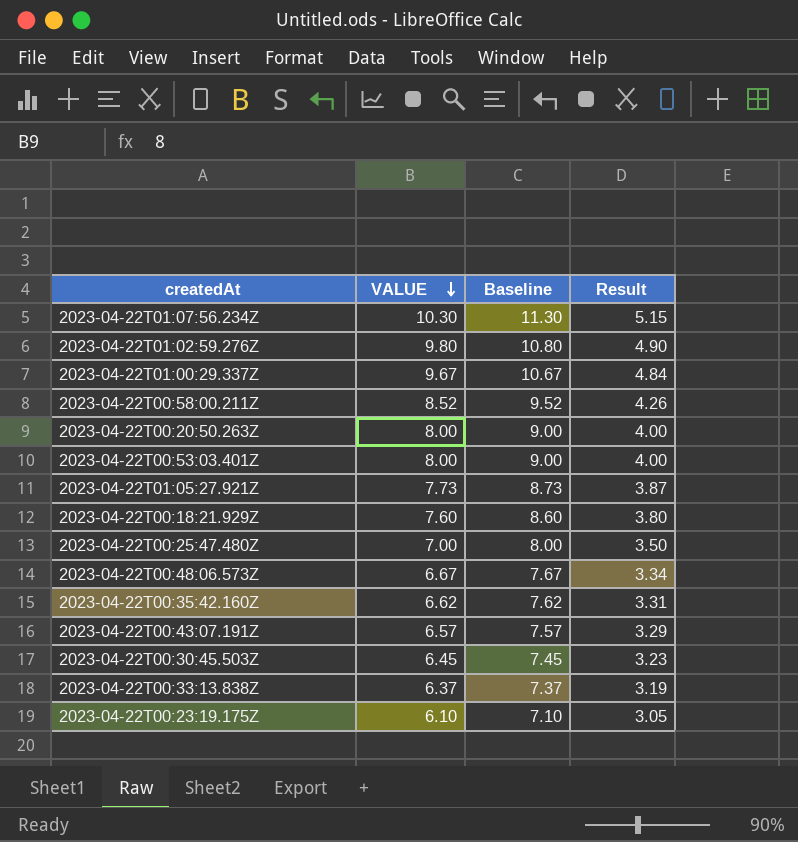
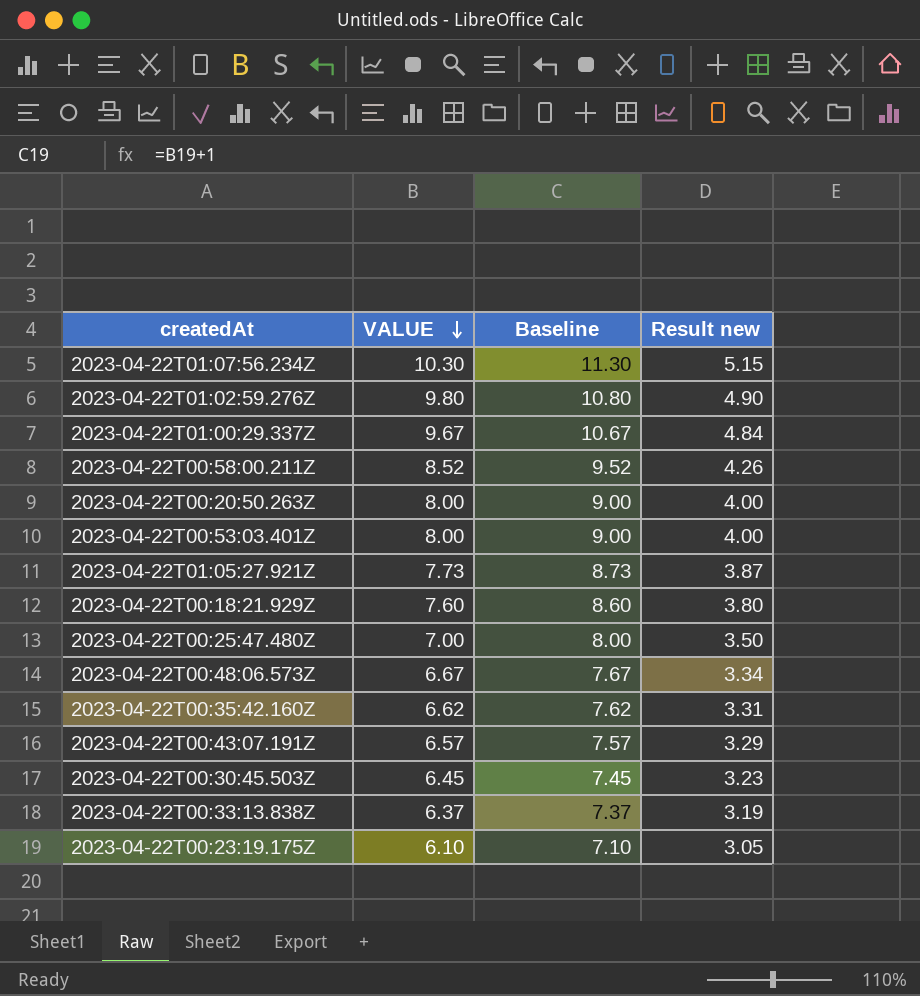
column name: Result -> Result new

